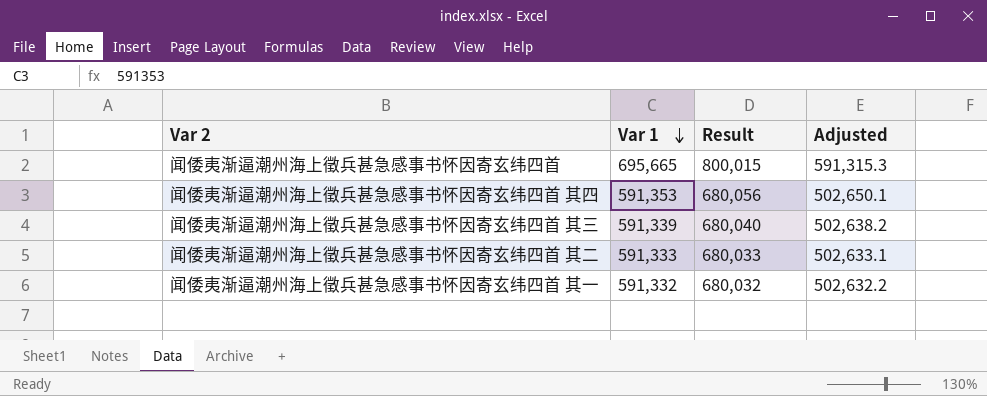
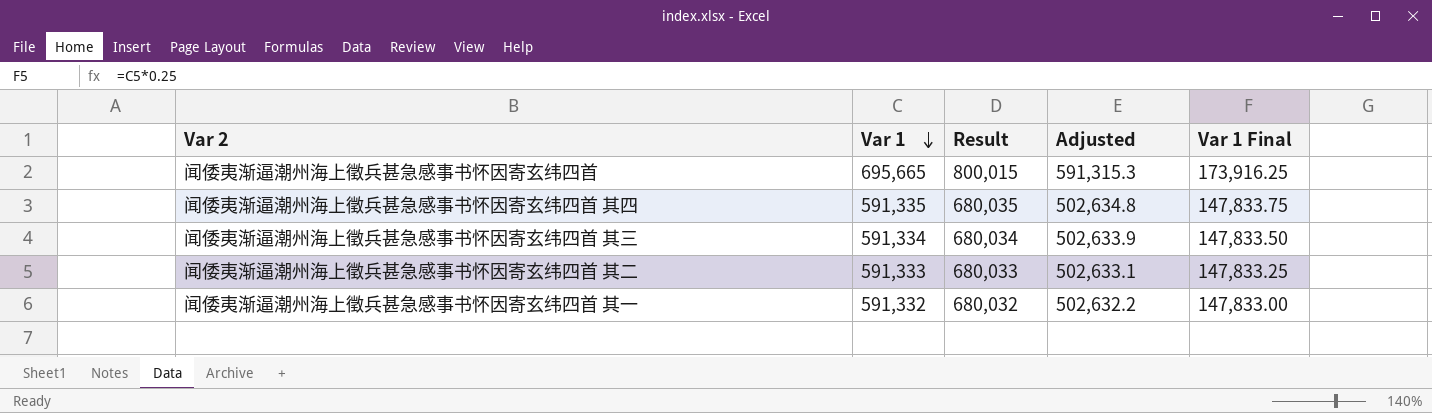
column Var 1 Final | formula: none -> [Var 1] * 0.25
闻倭夷渐逼潮州海上徵兵甚急感事书怀因寄玄纬四首 其四 | Var 1: 591,353 -> 591,335
闻倭夷渐逼潮州海上徵兵甚急感事书怀因寄玄纬四首 其四 | Result: 680,056 -> 680,035
闻倭夷渐逼潮州海上徵兵甚急感事书怀因寄玄纬四首 其四 | Adjusted: 502,650.1 -> 502,634.8
闻倭夷渐逼潮州海上徵兵甚急感事书怀因寄玄纬四首 其三 | Var 1: 591,339 -> 591,334
闻倭夷渐逼潮州海上徵兵甚急感事书怀因寄玄纬四首 其三 | Result: 680,040 -> 680,034
闻倭夷渐逼潮州海上徵兵甚急感事书怀因寄玄纬四首 其三 | Adjusted: 502,638.2 -> 502,633.9

